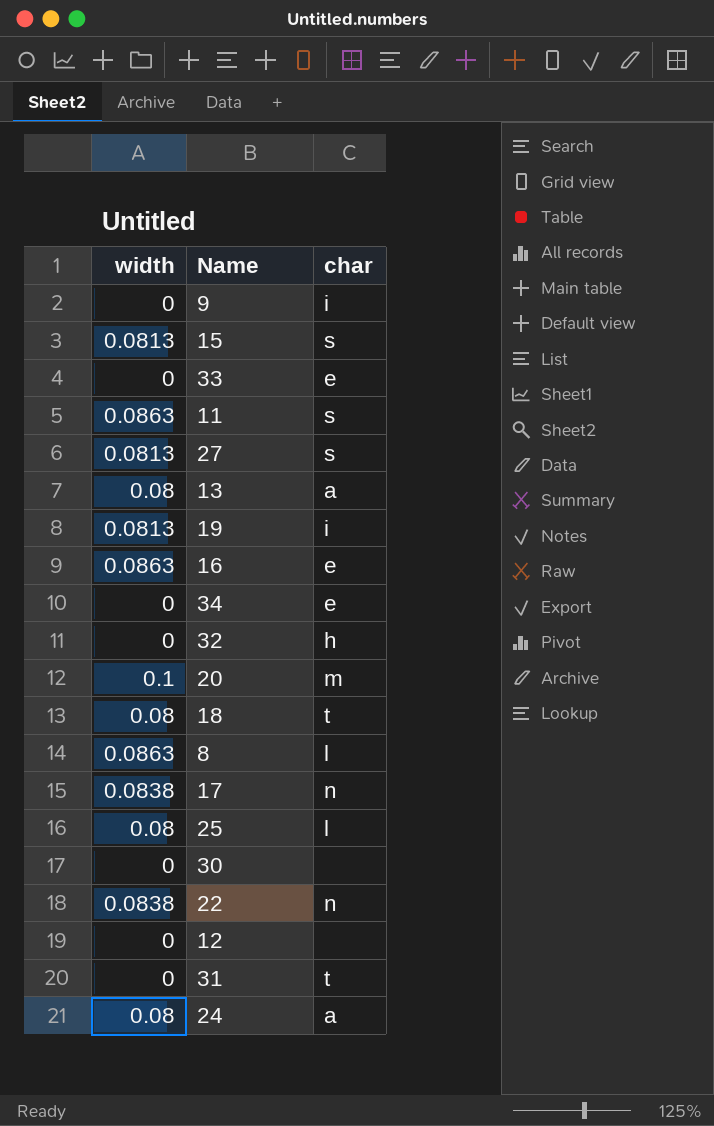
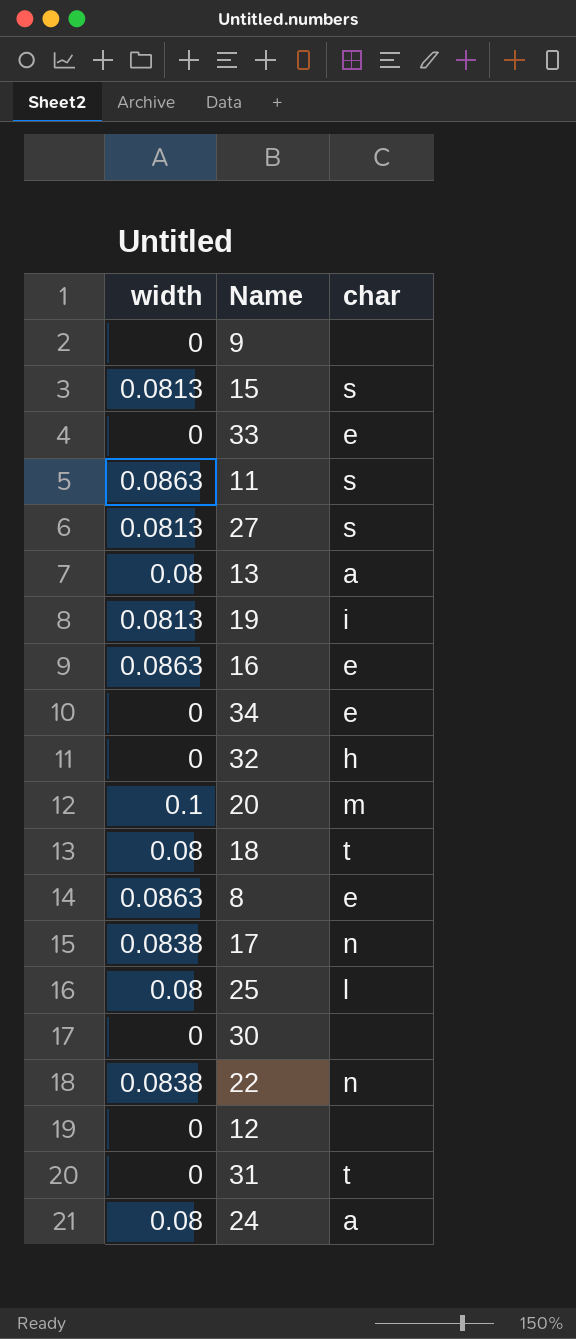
9 | char: i -> none
8 | char: l -> e

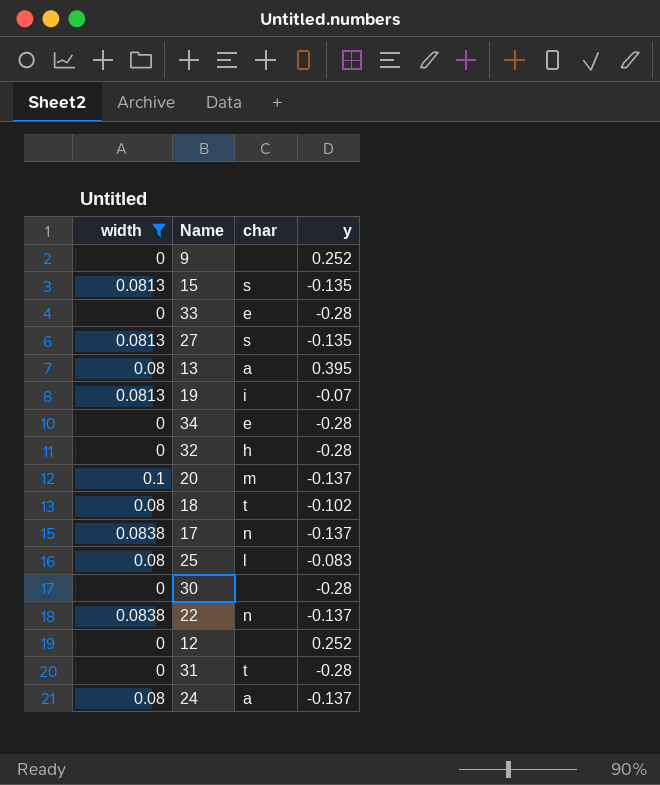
filter: none -> width != 0.0863
column y | position: none -> 4

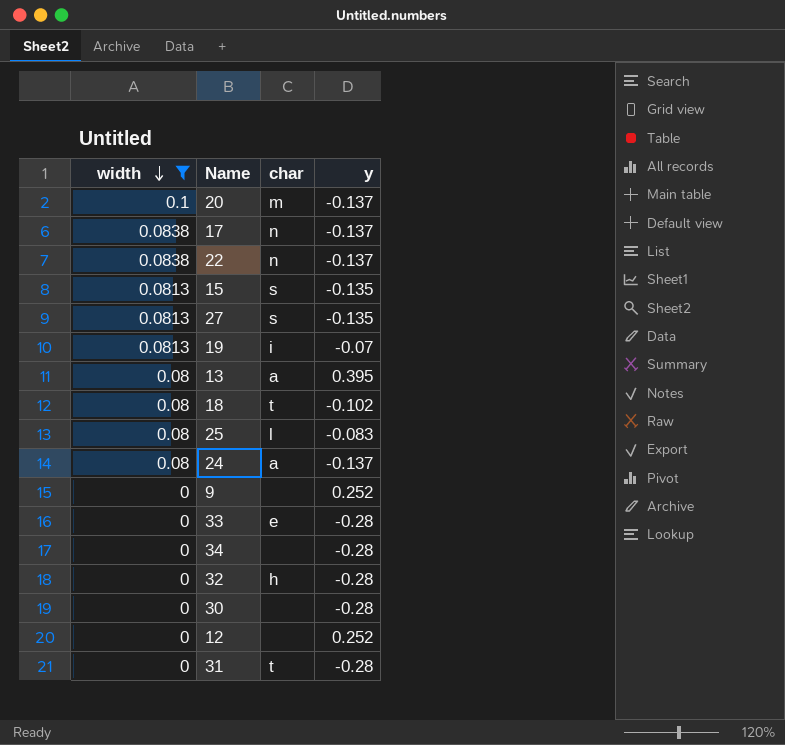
row order: none -> width descending
34 | char: e -> none

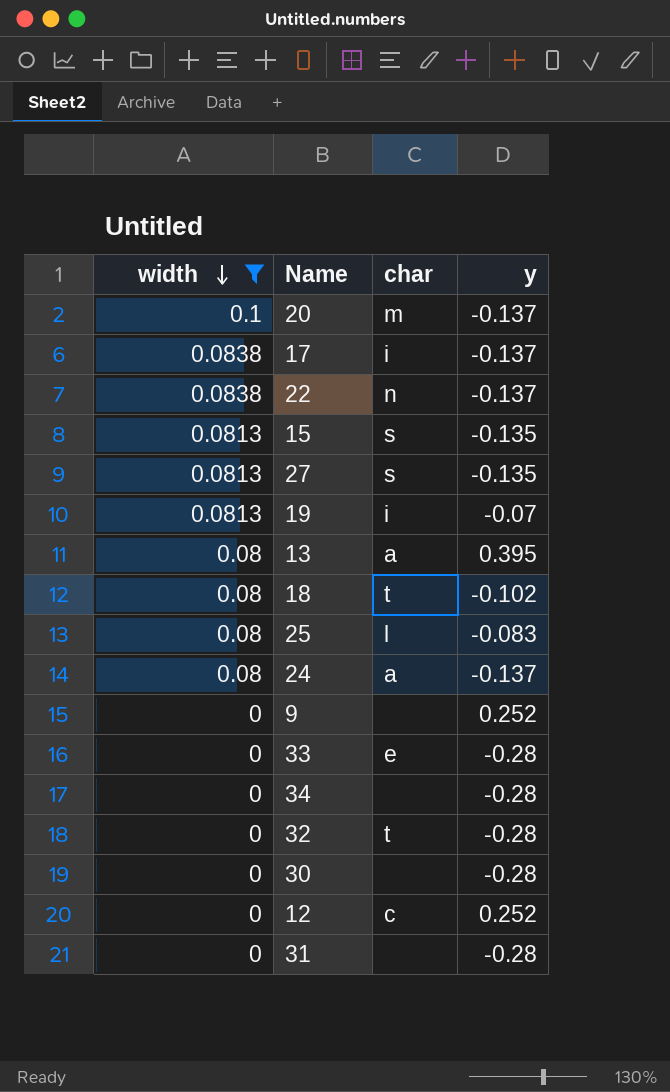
17 | char: n -> i
32 | char: h -> t
12 | char: none -> c
31 | char: t -> none

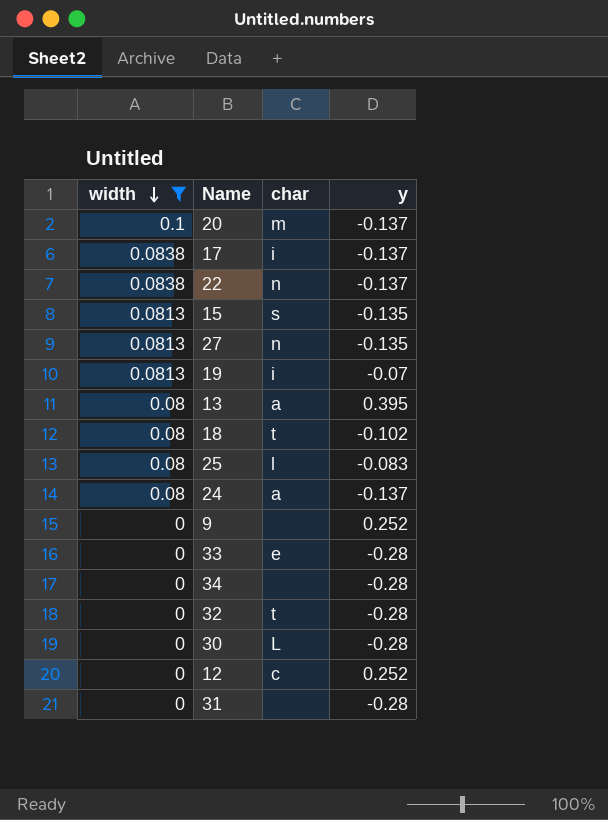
27 | char: s -> n
30 | char: none -> L

